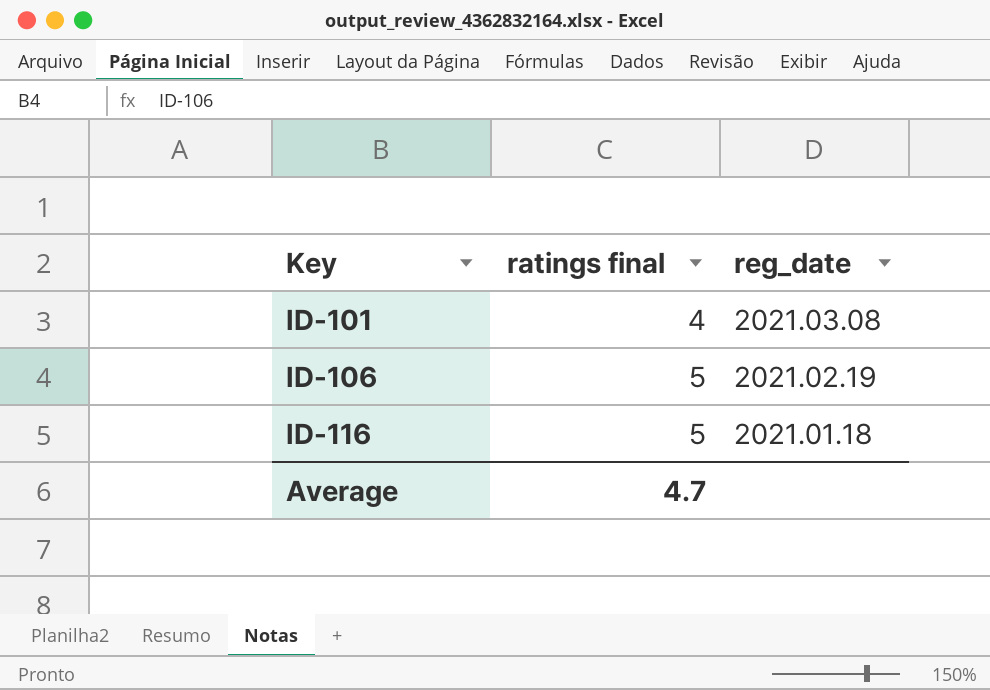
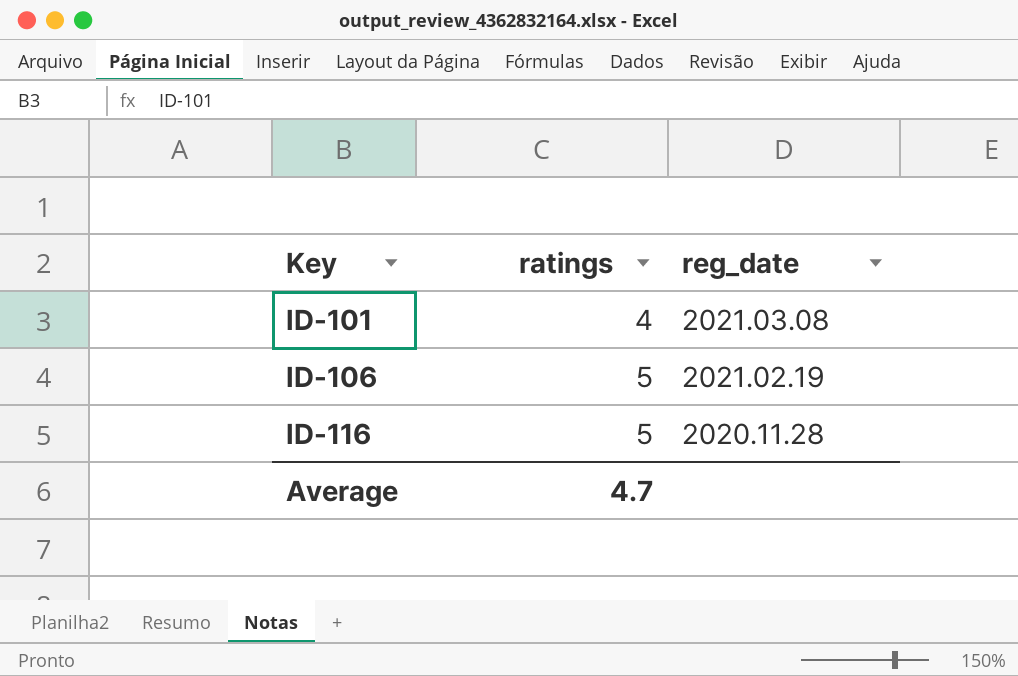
column name: ratings final -> ratings
ID-116 | reg_date: 2021.01.18 -> 2020.11.28

